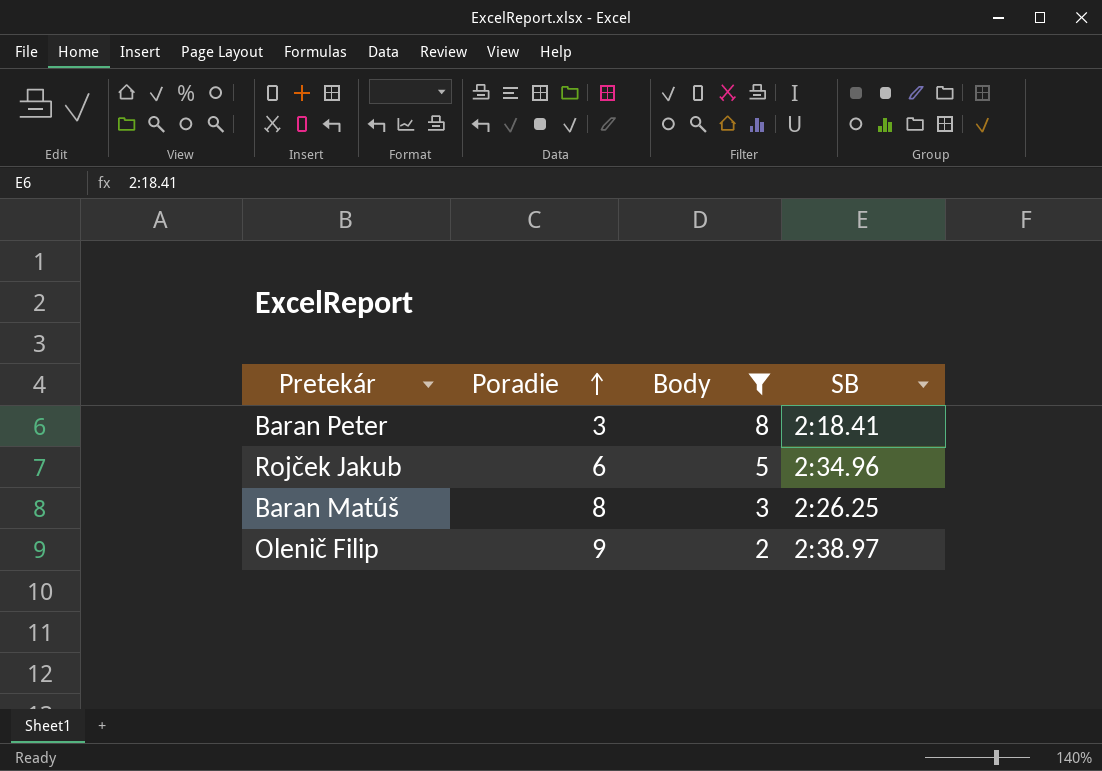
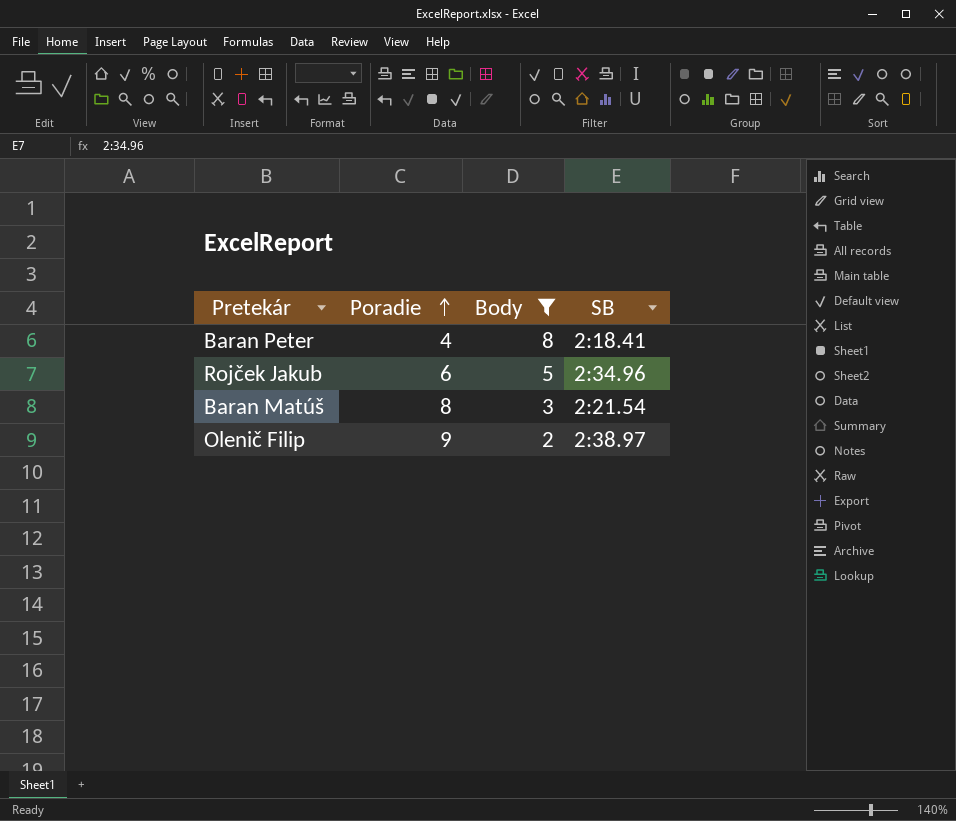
Baran Peter | Poradie: 3 -> 4
Baran Matúš | SB: 2:26.25 -> 2:21.54

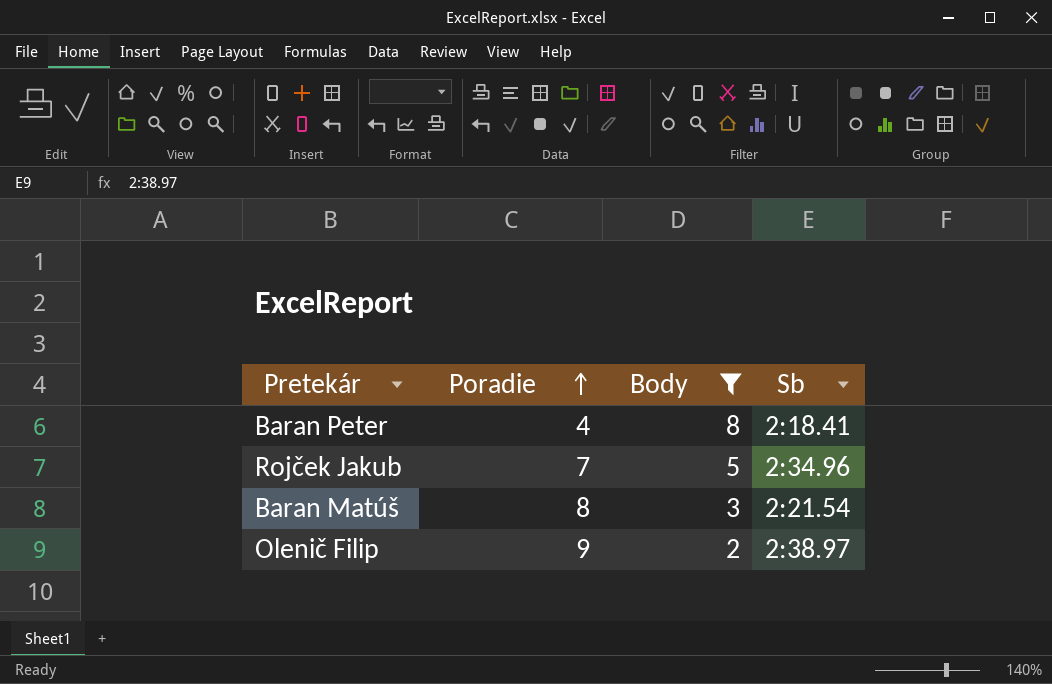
column name: SB -> Sb
Rojček Jakub | Poradie: 6 -> 7

